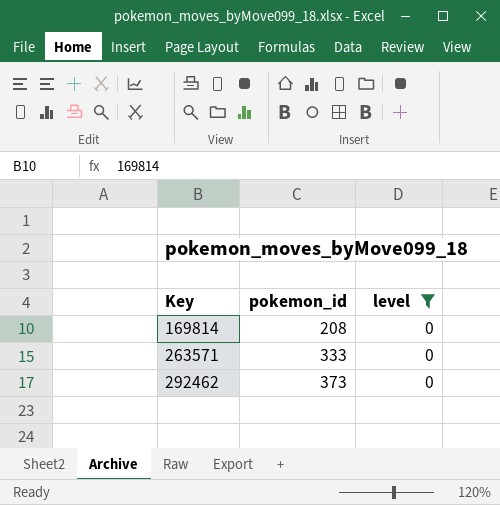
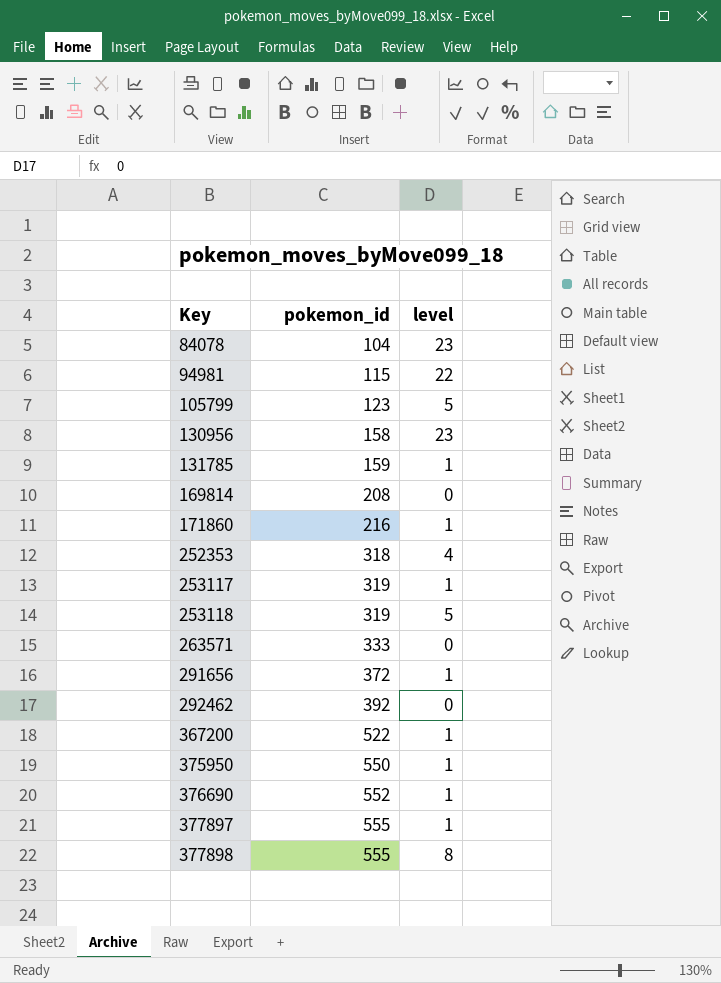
filter: level = 0 -> none
292462 | pokemon_id: 373 -> 392

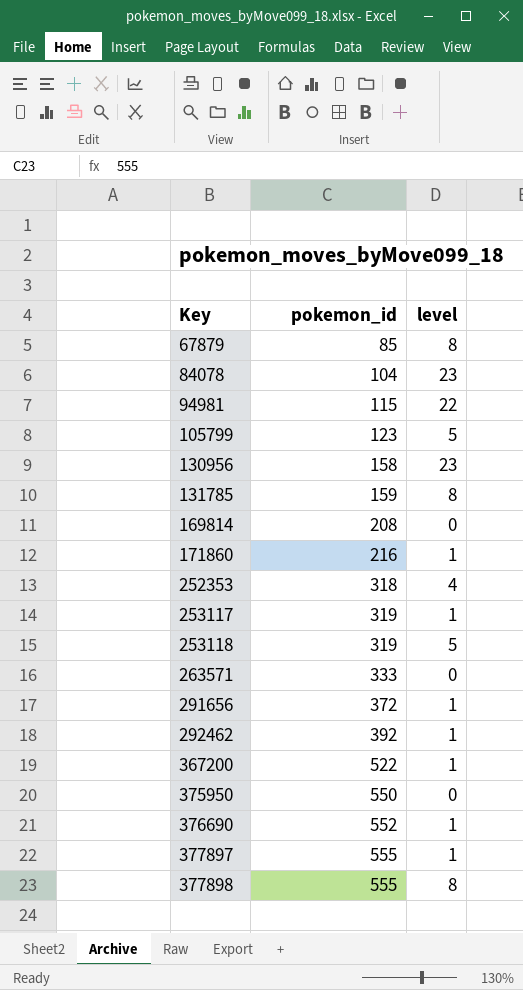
row 67879: none -> 85 | 8
131785 | level: 1 -> 8
292462 | level: 0 -> 1
375950 | level: 1 -> 0

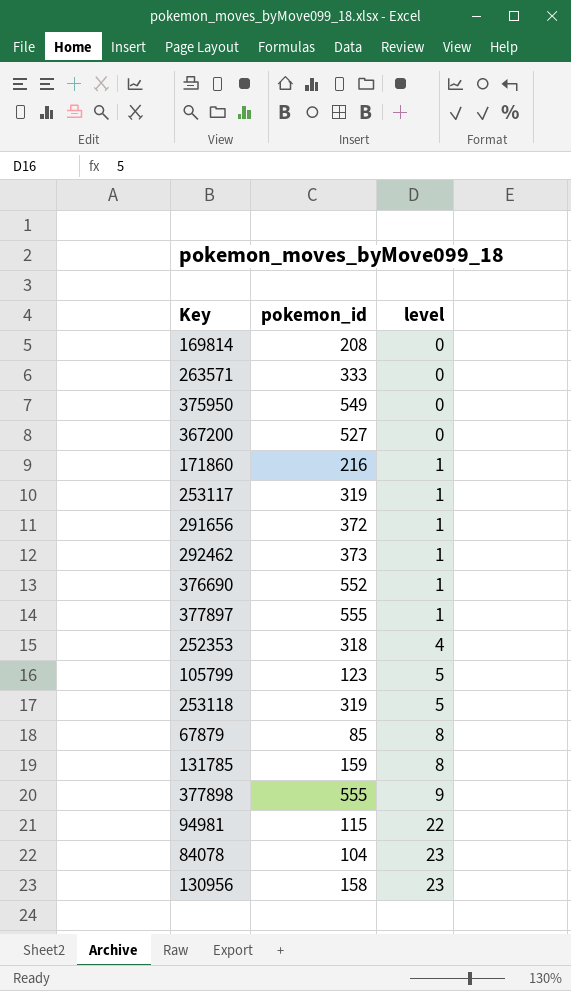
row order: Key ascending -> level ascending
375950 | pokemon_id: 550 -> 549
367200 | pokemon_id: 522 -> 527
367200 | level: 1 -> 0
292462 | pokemon_id: 392 -> 373
377898 | level: 8 -> 9

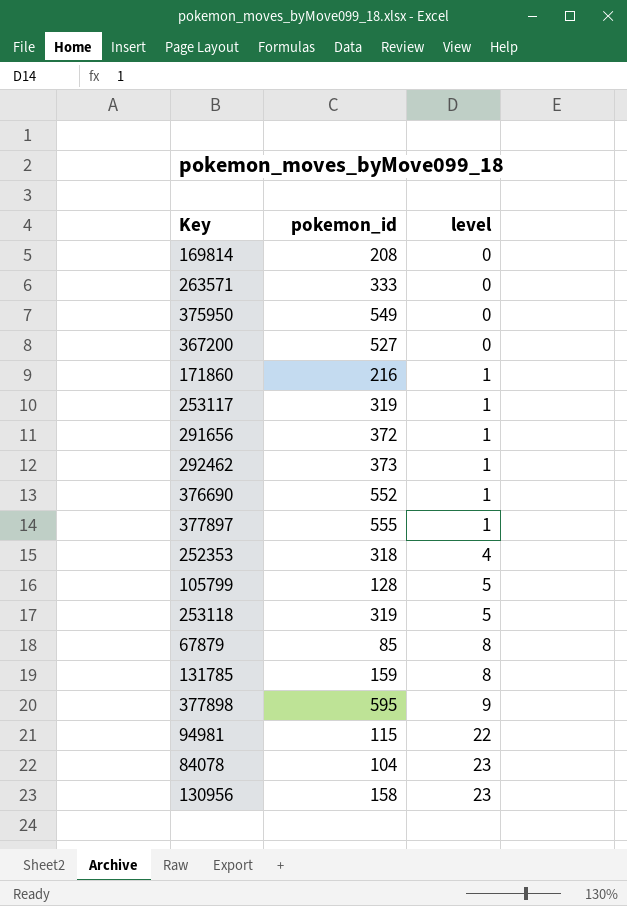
105799 | pokemon_id: 123 -> 128
377898 | pokemon_id: 555 -> 595

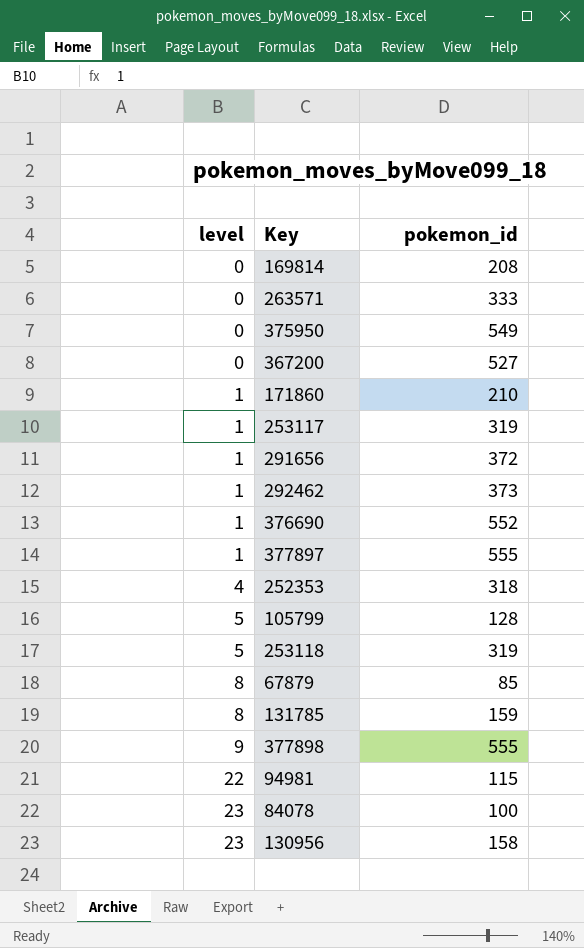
column level | position: 3 -> 1
171860 | pokemon_id: 216 -> 210
377898 | pokemon_id: 595 -> 555
84078 | pokemon_id: 104 -> 100

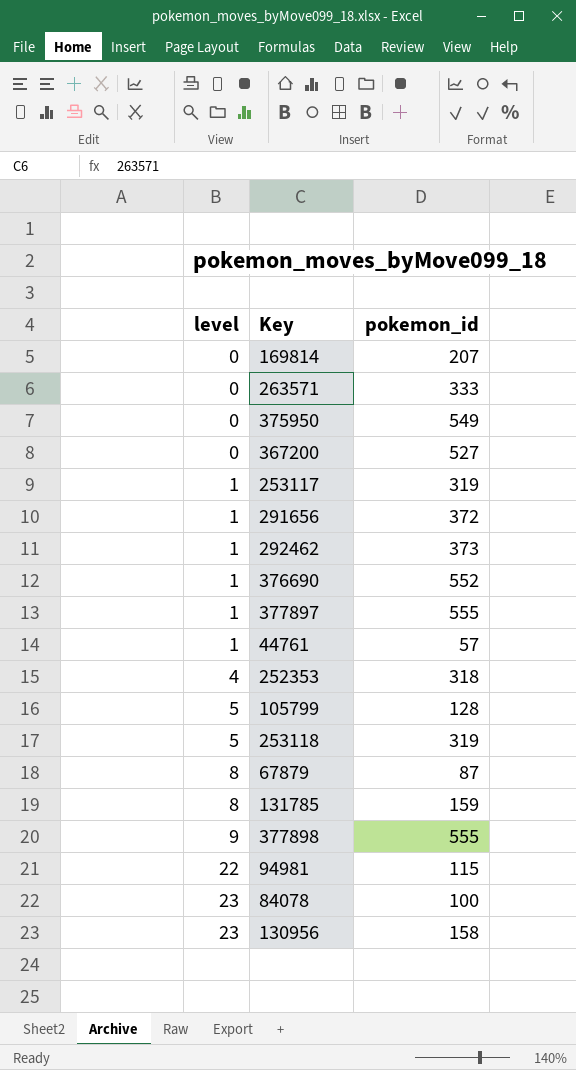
row 171860: 1 | 210 -> none
169814 | pokemon_id: 208 -> 207
row 44761: none -> 1 | 57
67879 | pokemon_id: 85 -> 87

